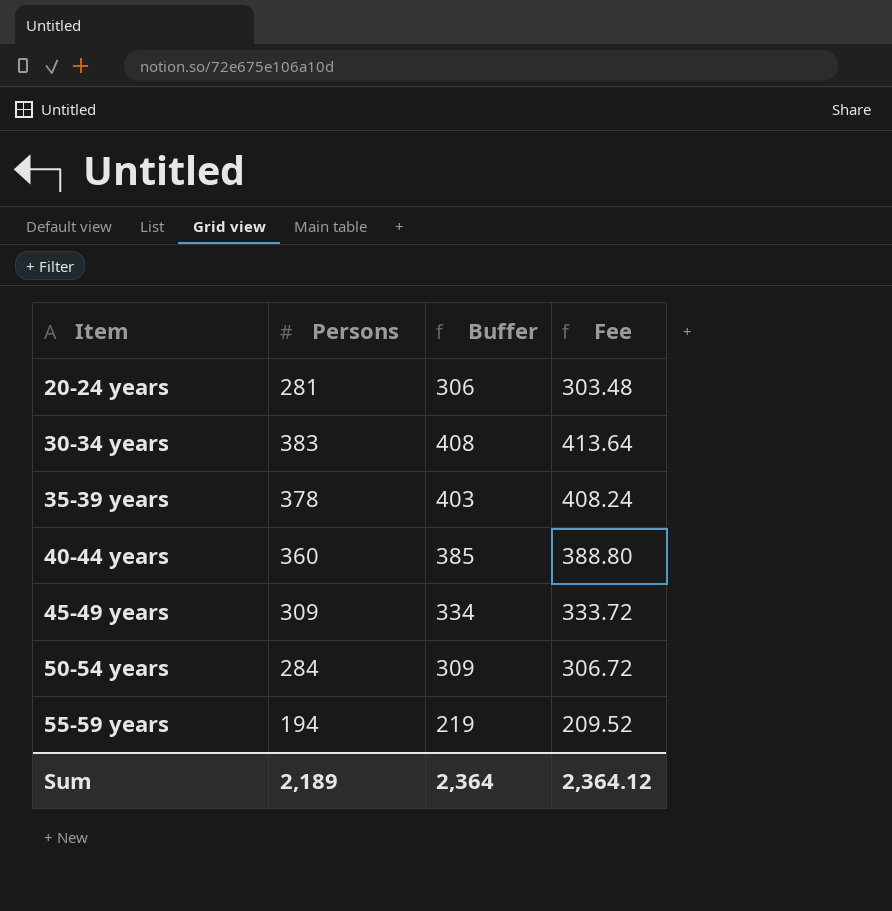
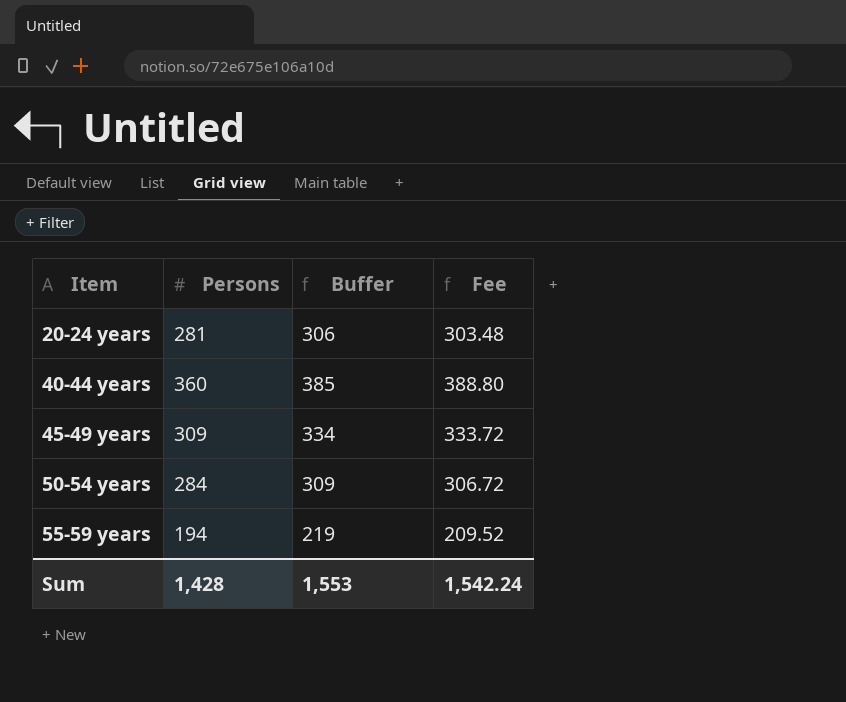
row 30-34 years: 383 | 408 | 413.64 -> none
row 35-39 years: 378 | 403 | 408.24 -> none
Sum | Persons: 2,189 -> 1,428
Sum | Buffer: 2,364 -> 1,553
Sum | Fee: 2,364.12 -> 1,542.24

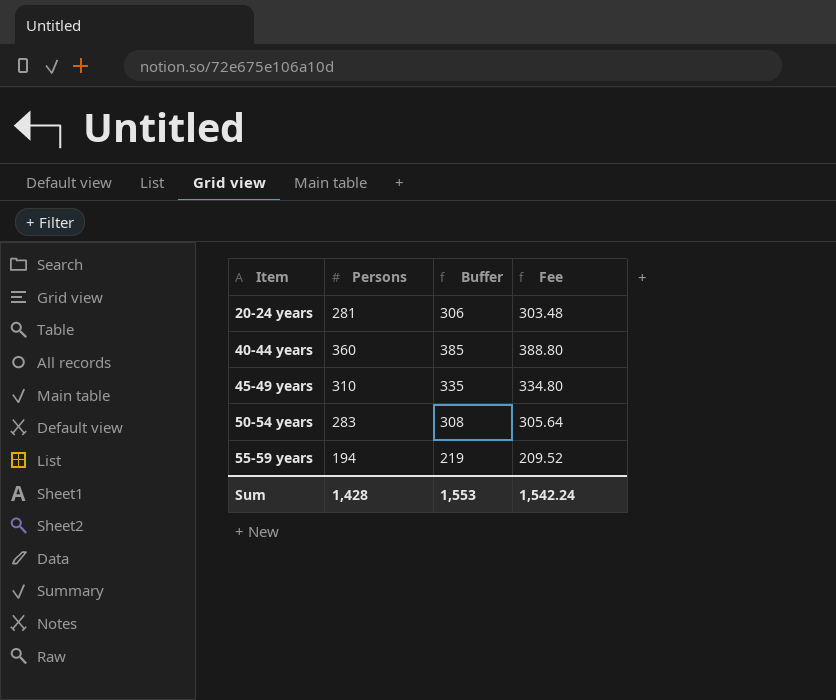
45-49 years | Persons: 309 -> 310
45-49 years | Buffer: 334 -> 335
45-49 years | Fee: 333.72 -> 334.80
50-54 years | Persons: 284 -> 283
50-54 years | Buffer: 309 -> 308
50-54 years | Fee: 306.72 -> 305.64

